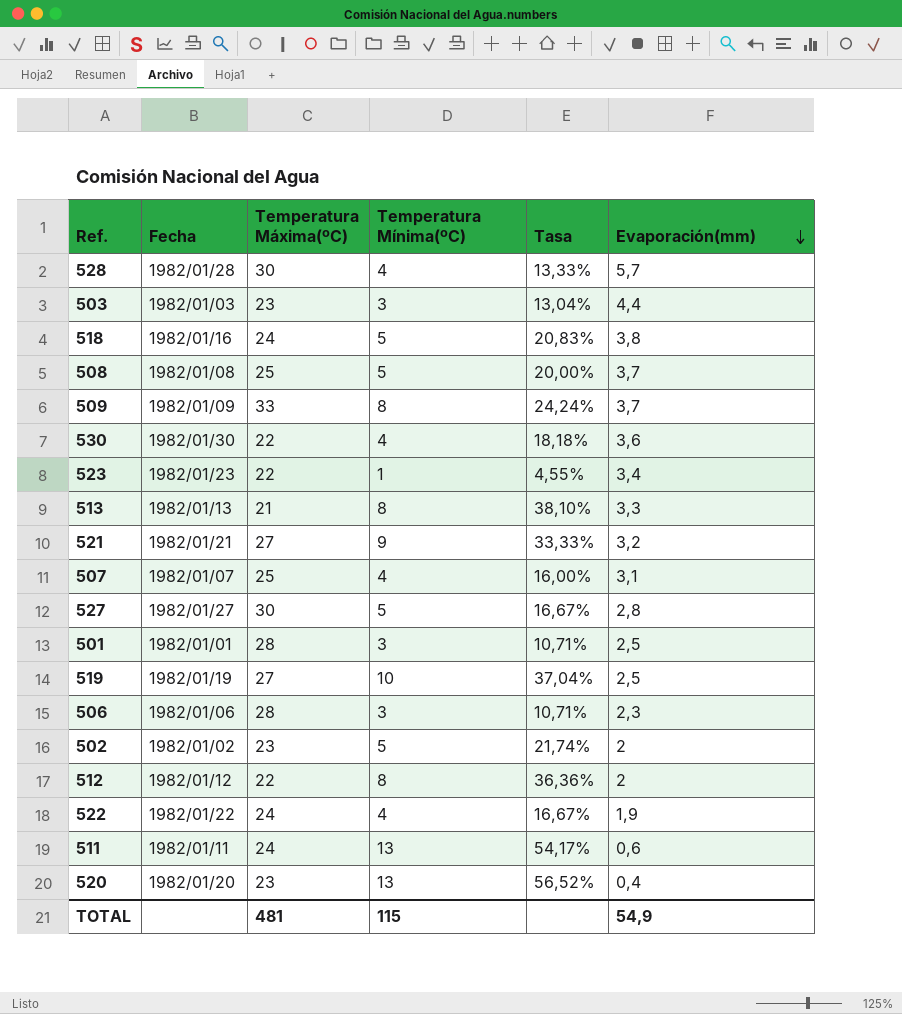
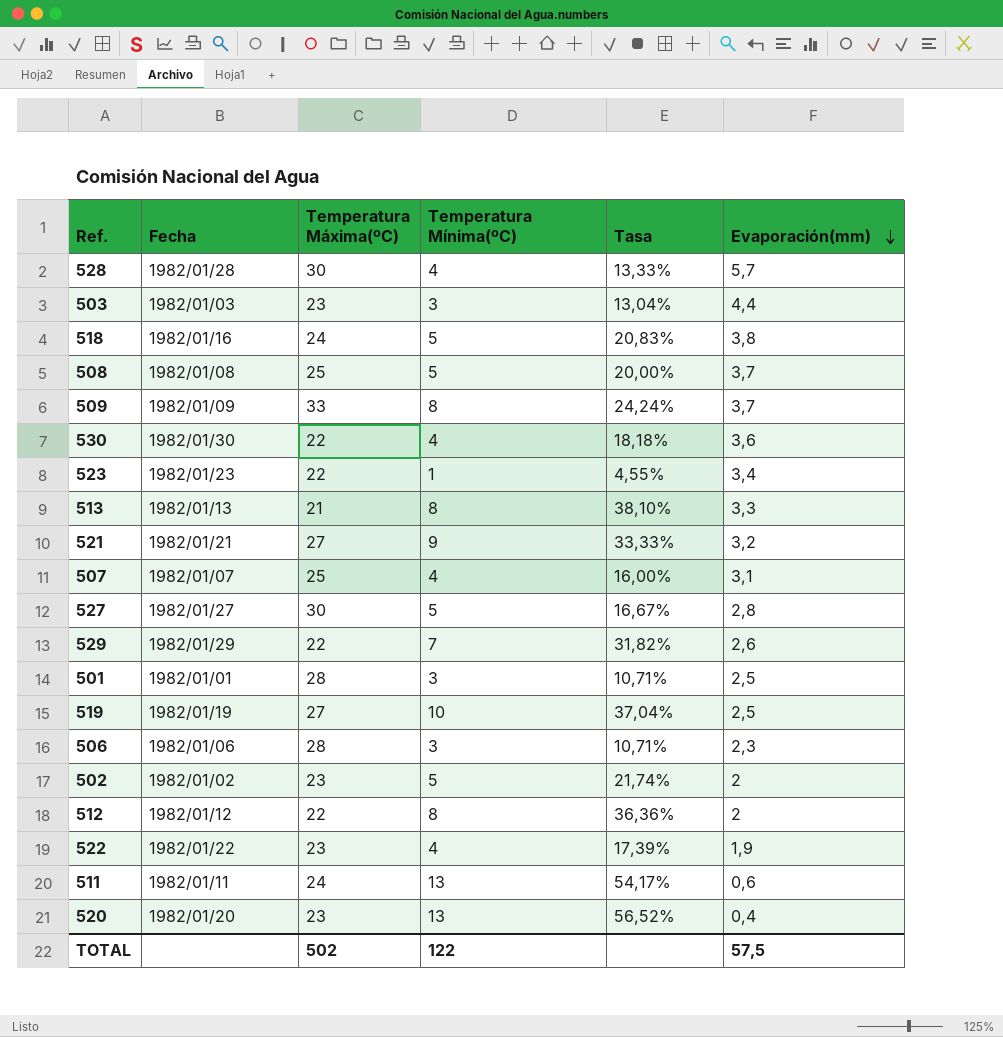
row 529: none -> 1982/01/29 | 22 | 7 | 31,82% | 2,6
522 | Temperatura Máxima(ºC): 24 -> 23
522 | Tasa: 16,67% -> 17,39%
TOTAL | Temperatura Máxima(ºC): 481 -> 502
TOTAL | Temperatura Mínima(ºC): 115 -> 122
TOTAL | Evaporación(mm): 54,9 -> 57,5

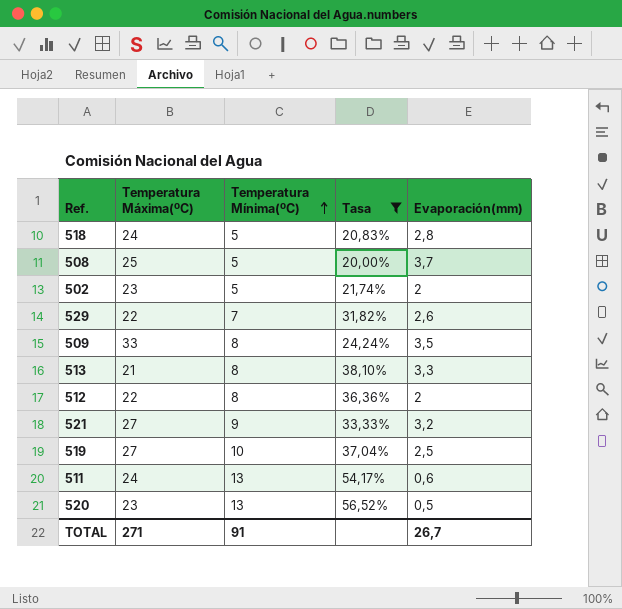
filter: none -> Tasa >= 20,00%
row order: Evaporación(mm) descending -> Temperatura Mínima(ºC) ascending
column Fecha | position: 2 -> none
518 | Evaporación(mm): 3,8 -> 2,8
509 | Evaporación(mm): 3,7 -> 3,5
520 | Evaporación(mm): 0,4 -> 0,5
TOTAL | Temperatura Máxima(ºC): 502 -> 271
TOTAL | Temperatura Mínima(ºC): 122 -> 91
TOTAL | Evaporación(mm): 57,5 -> 26,7

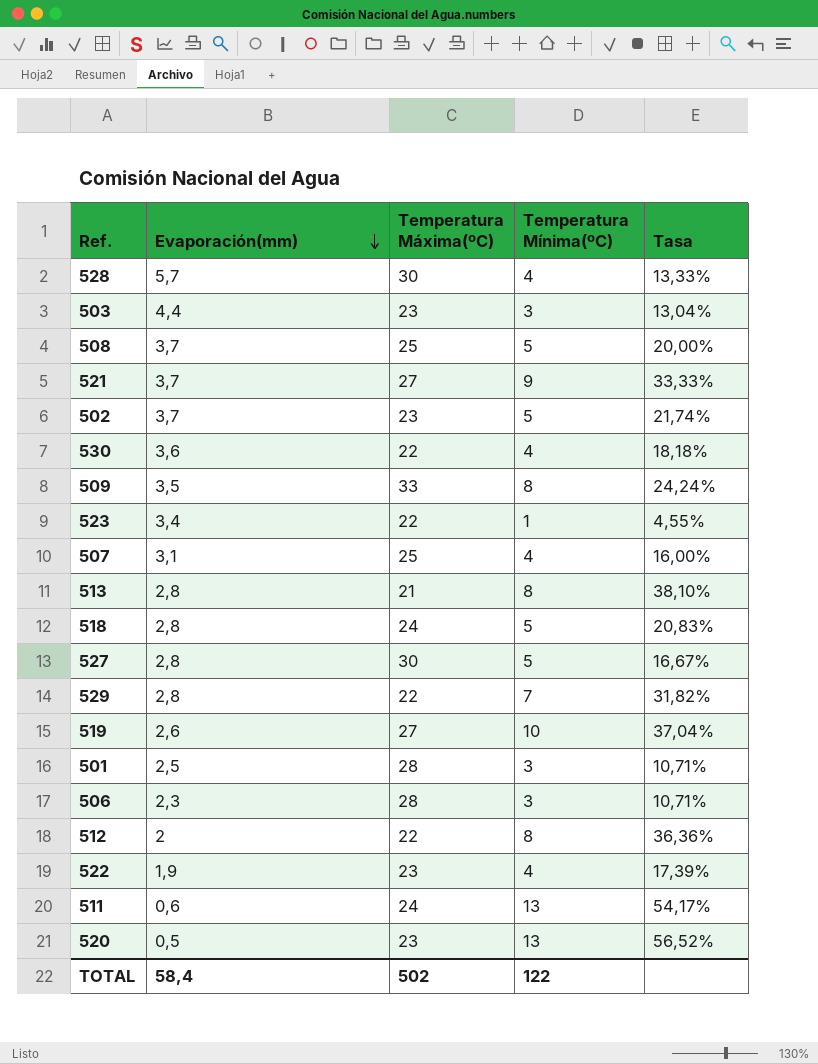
filter: Tasa >= 20,00% -> none
row order: Temperatura Mínima(ºC) ascending -> Evaporación(mm) descending
column Evaporación(mm) | position: 5 -> 2
521 | Evaporación(mm): 3,2 -> 3,7
502 | Evaporación(mm): 2 -> 3,7
513 | Evaporación(mm): 3,3 -> 2,8
529 | Evaporación(mm): 2,6 -> 2,8
519 | Evaporación(mm): 2,5 -> 2,6
TOTAL | Evaporación(mm): 26,7 -> 58,4
TOTAL | Temperatura Máxima(ºC): 271 -> 502
TOTAL | Temperatura Mínima(ºC): 91 -> 122

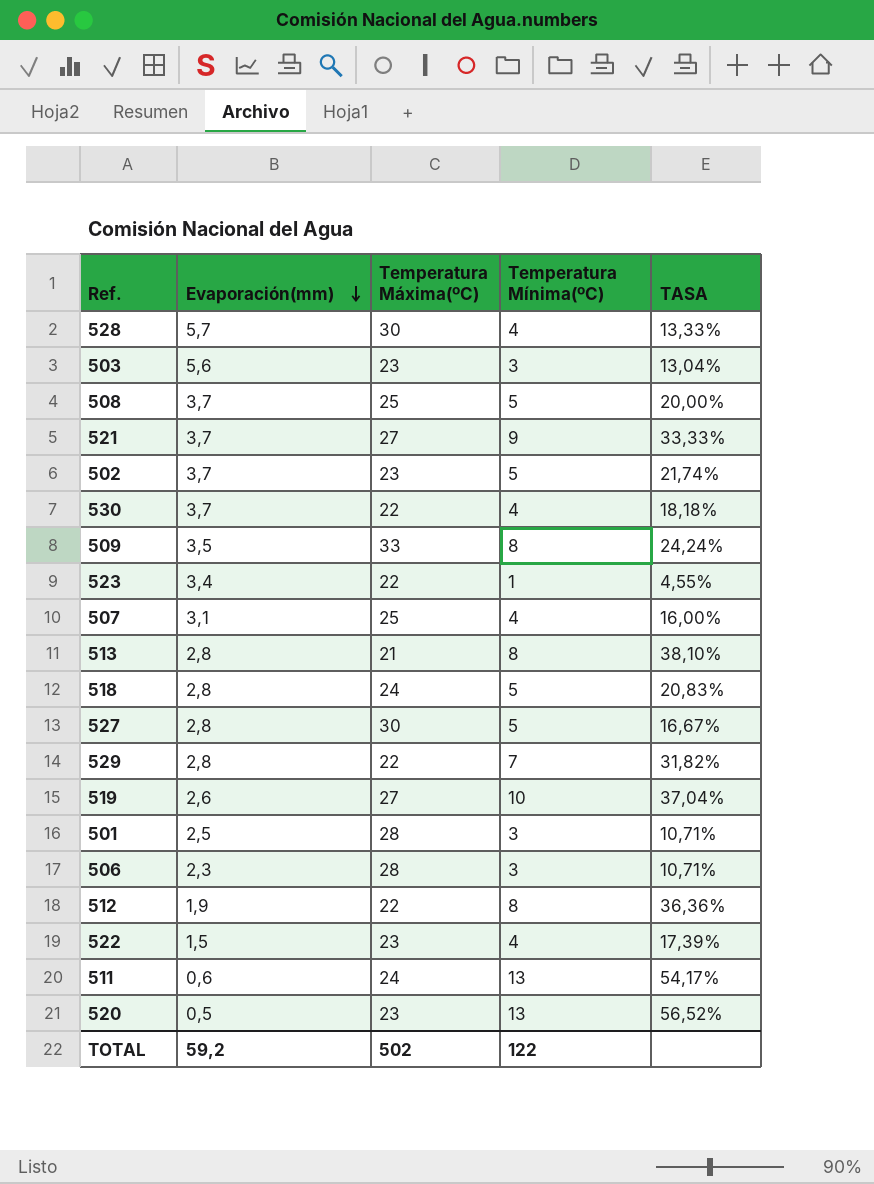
column name: Tasa -> TASA
503 | Evaporación(mm): 4,4 -> 5,6
530 | Evaporación(mm): 3,6 -> 3,7
512 | Evaporación(mm): 2 -> 1,9
522 | Evaporación(mm): 1,9 -> 1,5
TOTAL | Evaporación(mm): 58,4 -> 59,2

